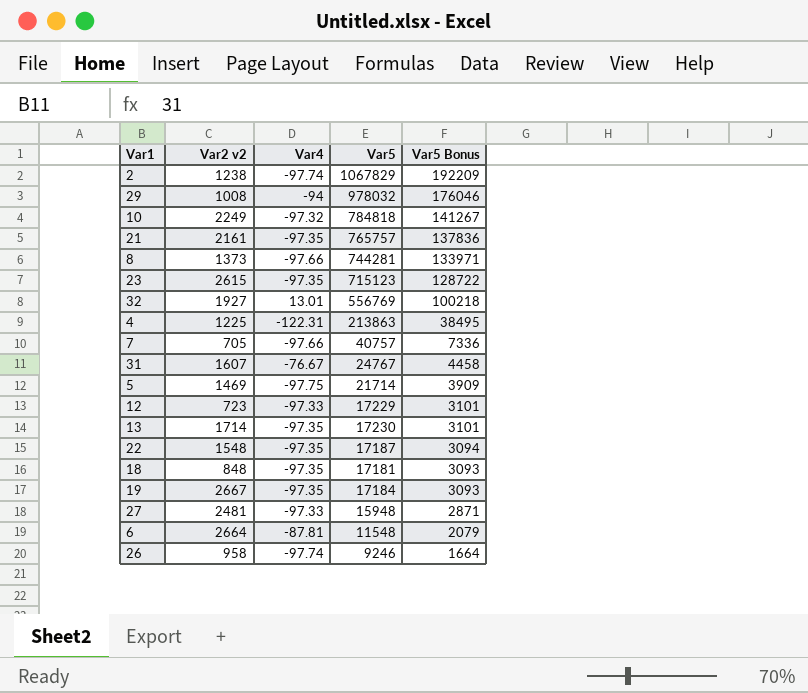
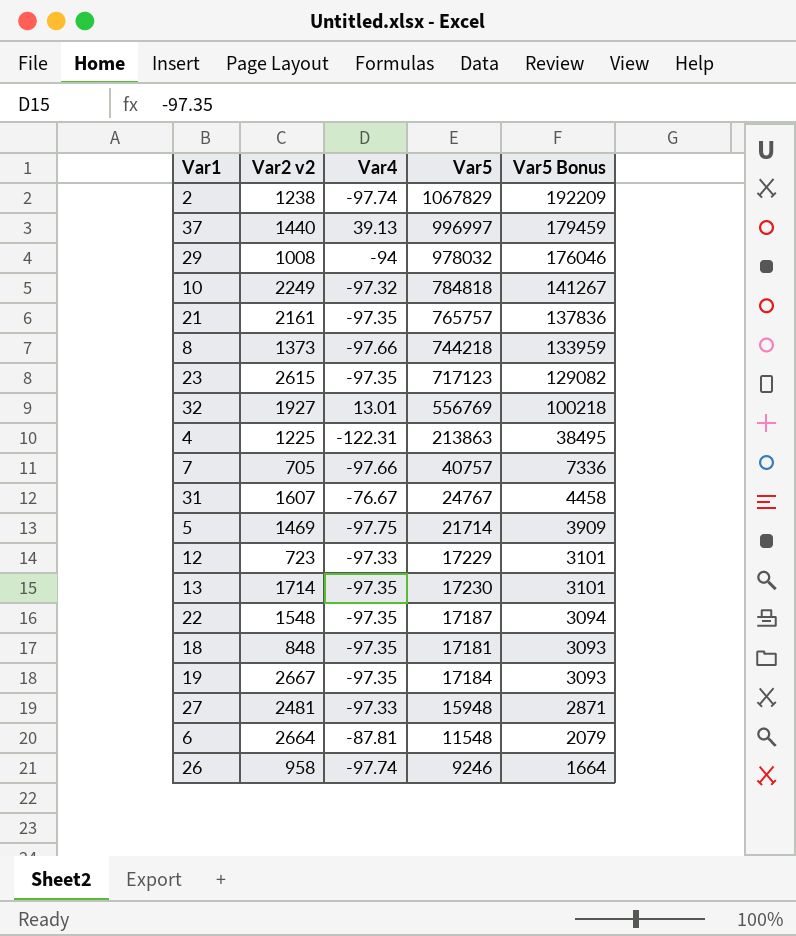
row 37: none -> 1440 | 39.13 | 996997 | 179459
8 | Var5: 744281 -> 744218
8 | Var5 Bonus: 133971 -> 133959
23 | Var5: 715123 -> 717123
23 | Var5 Bonus: 128722 -> 129082

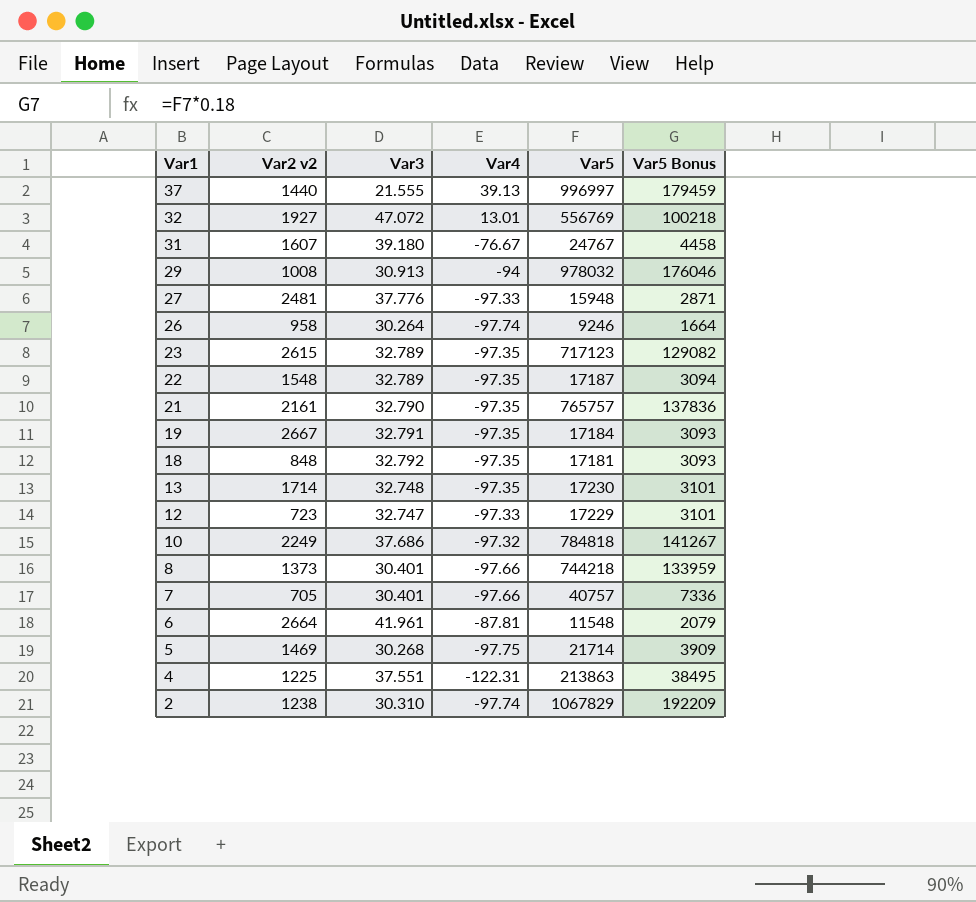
row order: Var5 Bonus descending -> Var1 descending
column Var3 | position: none -> 3

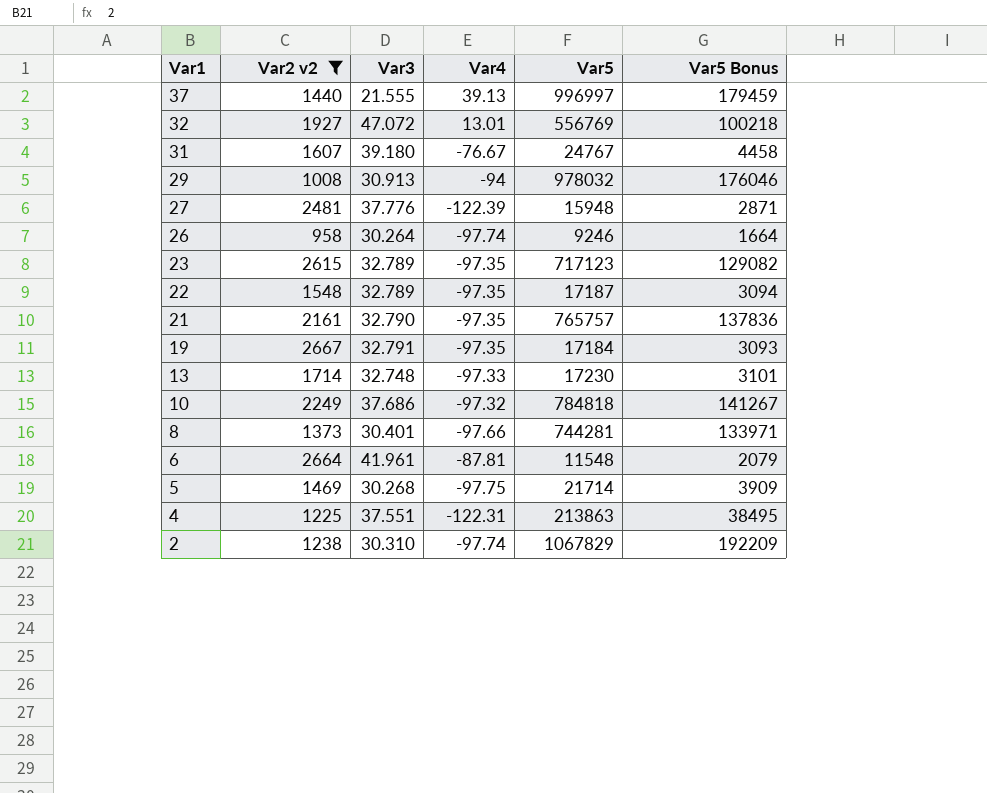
filter: none -> Var2 v2 >= 958
27 | Var4: -97.33 -> -122.39
13 | Var4: -97.35 -> -97.33
8 | Var5: 744218 -> 744281
8 | Var5 Bonus: 133959 -> 133971

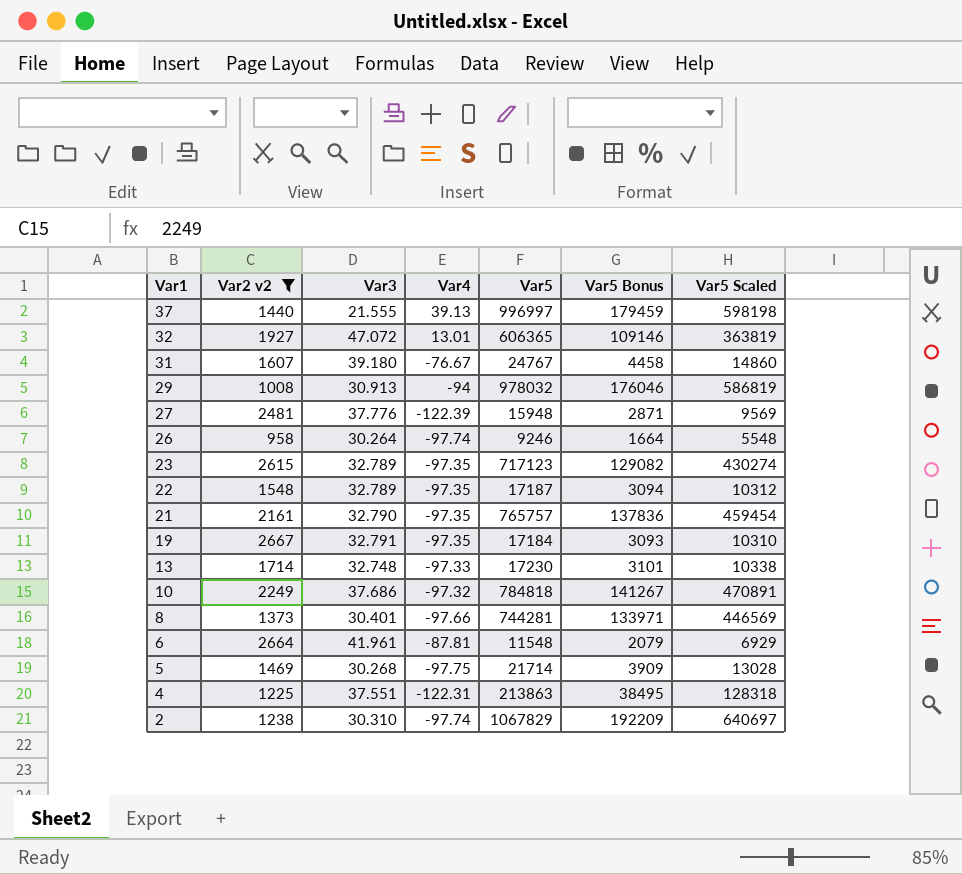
column Var5 Scaled | formula: none -> [Var5] * 0.6
32 | Var5: 556769 -> 606365
32 | Var5 Bonus: 100218 -> 109146

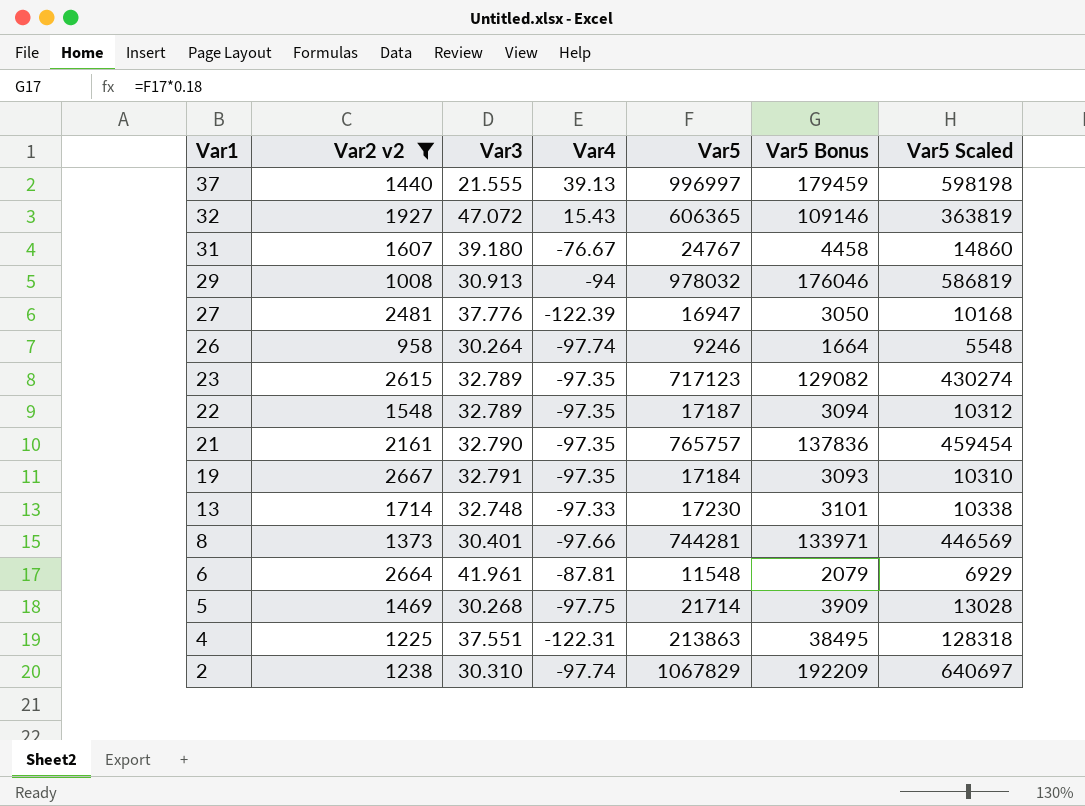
row 10: 2249 | 37.686 | -97.32 | 784818 | 141267 | 470891 -> none
32 | Var4: 13.01 -> 15.43
27 | Var5: 15948 -> 16947
27 | Var5 Bonus: 2871 -> 3050
27 | Var5 Scaled: 9569 -> 10168

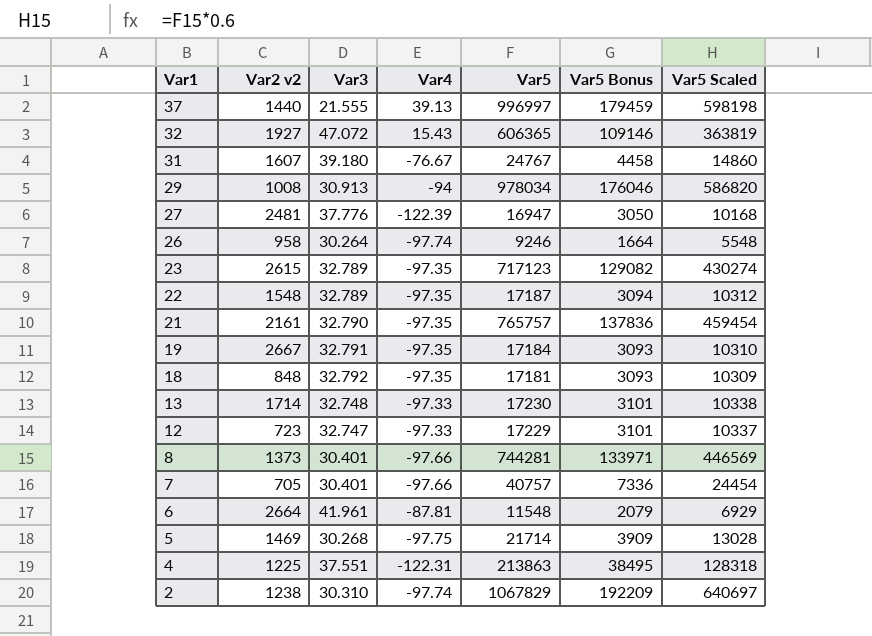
filter: Var2 v2 >= 958 -> none
29 | Var5: 978032 -> 978034
29 | Var5 Scaled: 586819 -> 586820

